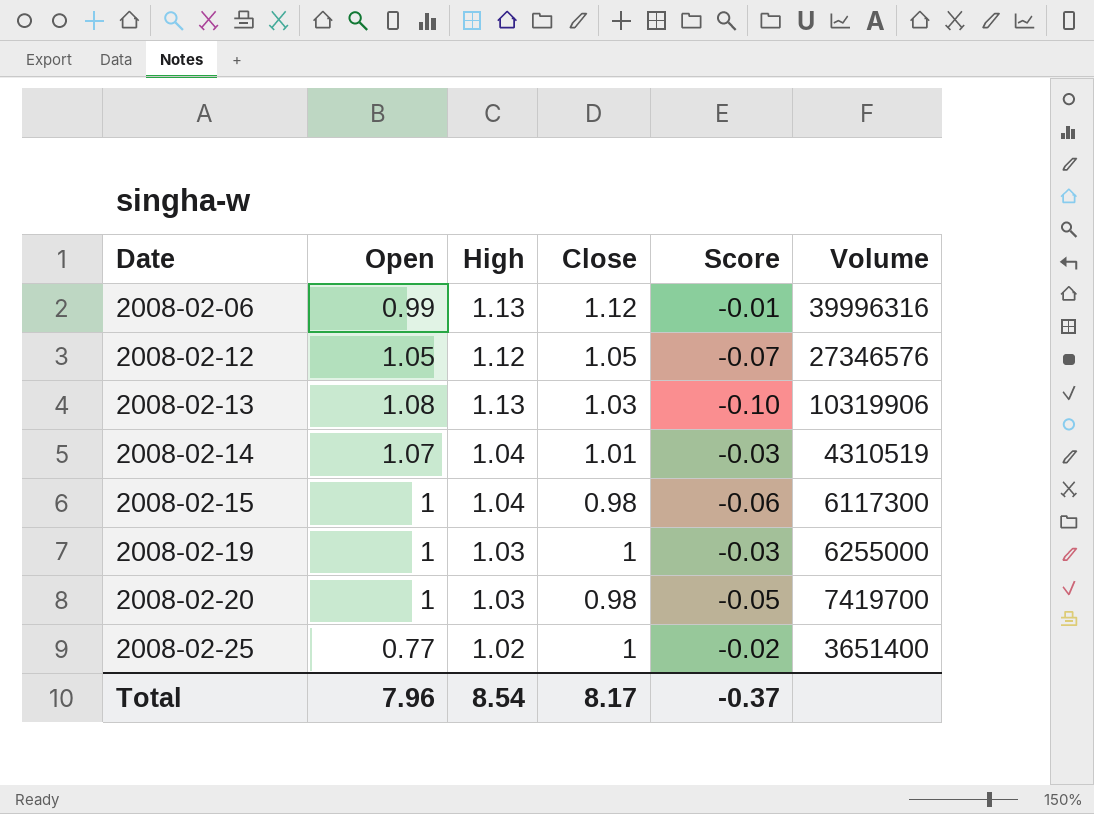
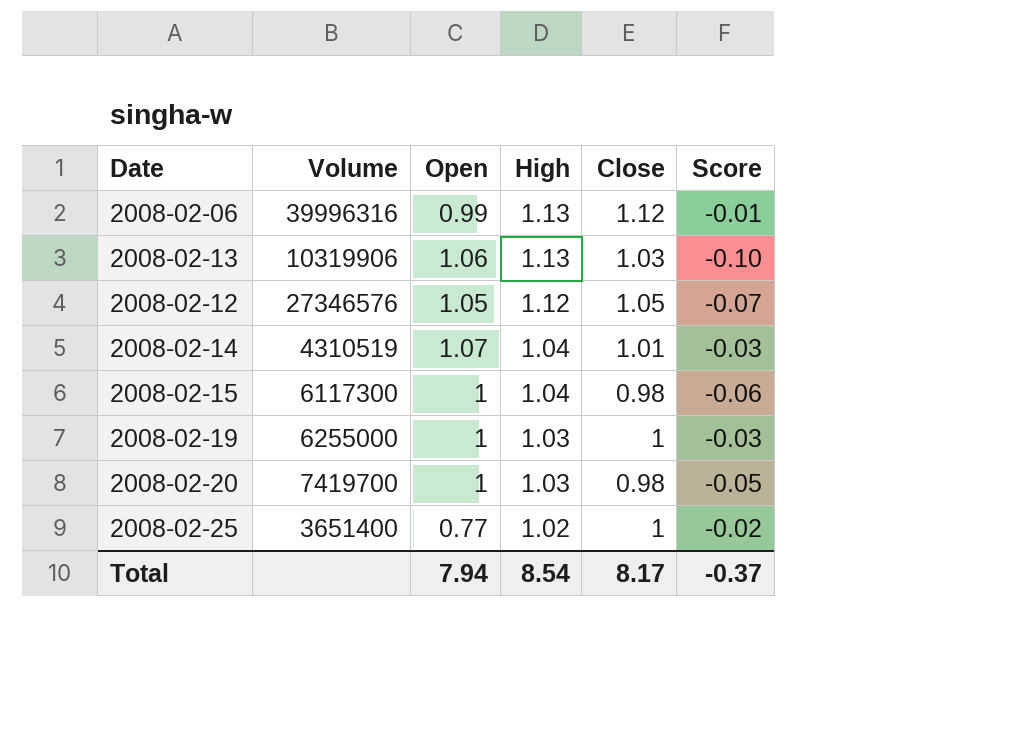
row order: Date ascending -> High descending
column Volume | position: 6 -> 2
2008-02-13 | Open: 1.08 -> 1.06
Total | Open: 7.96 -> 7.94

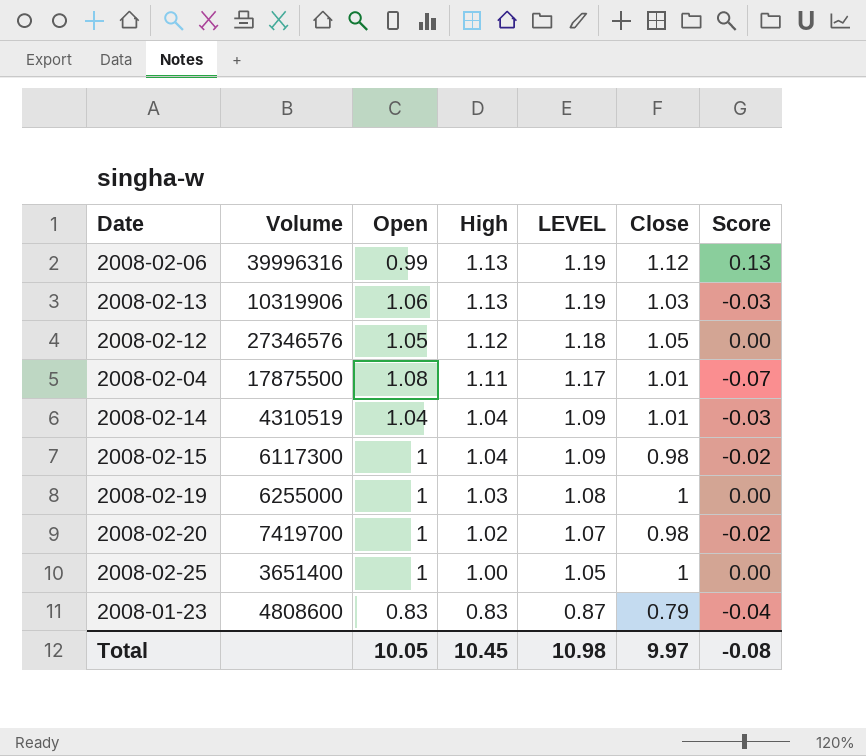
column LEVEL | formula: none -> [High] * 1.05
column Score | formula: [Close] - [High] -> [Close] - [Open]
row 2008-02-04: none -> 17875500 | 1.08 | 1.11 | 1.17 | 1.01 | -0.07
2008-02-14 | Open: 1.07 -> 1.04
2008-02-20 | High: 1.03 -> 1.02
2008-02-25 | Open: 0.77 -> 1
2008-02-25 | High: 1.02 -> 1.00
row 2008-01-23: none -> 4808600 | 0.83 | 0.83 | 0.87 | 0.79 | -0.04
Total | Open: 7.94 -> 10.05
Total | High: 8.54 -> 10.45
Total | Close: 8.17 -> 9.97
Total | Score: -0.37 -> -0.08

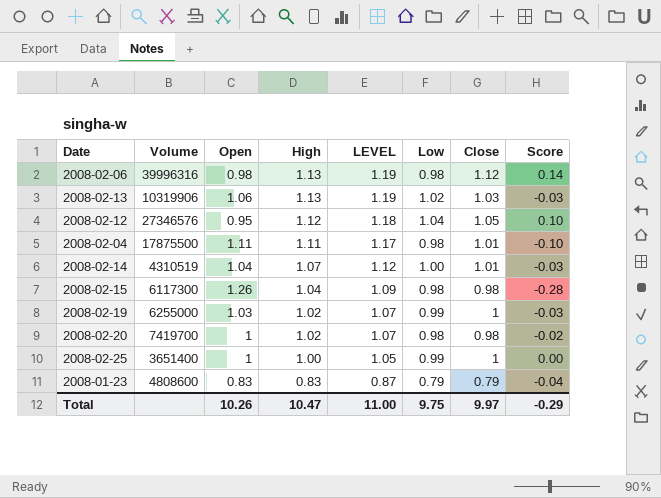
column Low | position: none -> 6
2008-02-06 | Open: 0.99 -> 0.98
2008-02-06 | Score: 0.13 -> 0.14
2008-02-12 | Open: 1.05 -> 0.95
2008-02-12 | Score: 0.00 -> 0.10
2008-02-04 | Open: 1.08 -> 1.11
2008-02-04 | Score: -0.07 -> -0.10
2008-02-14 | High: 1.04 -> 1.07
2008-02-14 | LEVEL: 1.09 -> 1.12
2008-02-15 | Open: 1 -> 1.26
2008-02-15 | Score: -0.02 -> -0.28
2008-02-19 | Open: 1 -> 1.03
2008-02-19 | High: 1.03 -> 1.02
2008-02-19 | LEVEL: 1.08 -> 1.07
2008-02-19 | Score: 0.00 -> -0.03
Total | Open: 10.05 -> 10.26
Total | High: 10.45 -> 10.47
Total | LEVEL: 10.98 -> 11.00
Total | Score: -0.08 -> -0.29

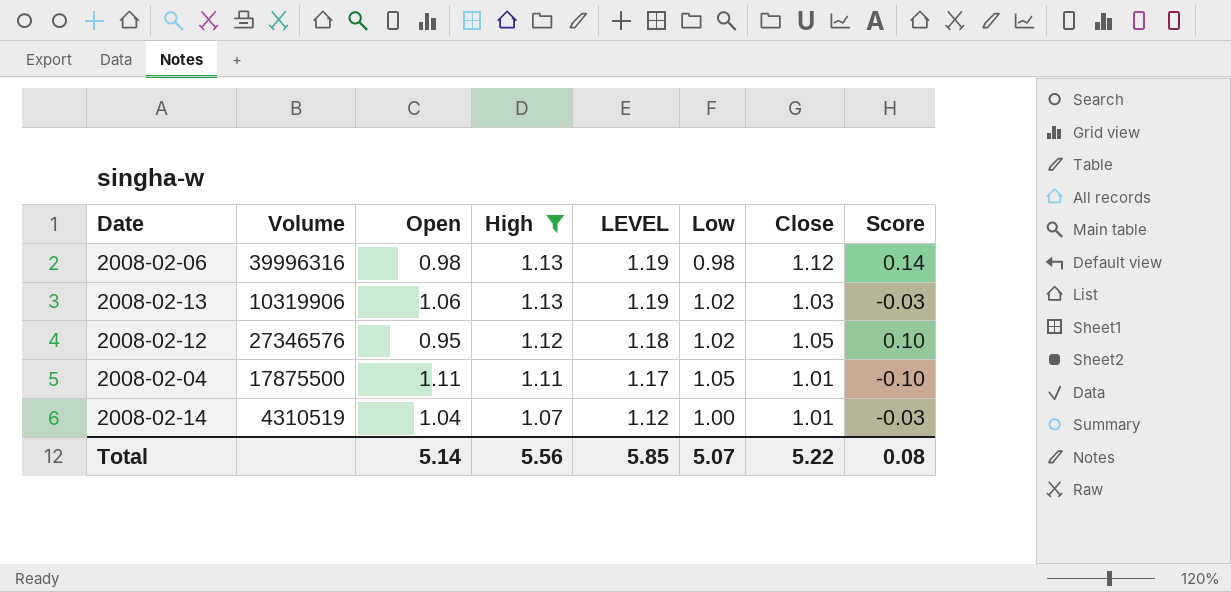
filter: none -> High >= 1.07
2008-02-12 | Low: 1.04 -> 1.02
2008-02-04 | Low: 0.98 -> 1.05
Total | Open: 10.26 -> 5.14
Total | High: 10.47 -> 5.56
Total | LEVEL: 11.00 -> 5.85
Total | Low: 9.75 -> 5.07
Total | Close: 9.97 -> 5.22
Total | Score: -0.29 -> 0.08

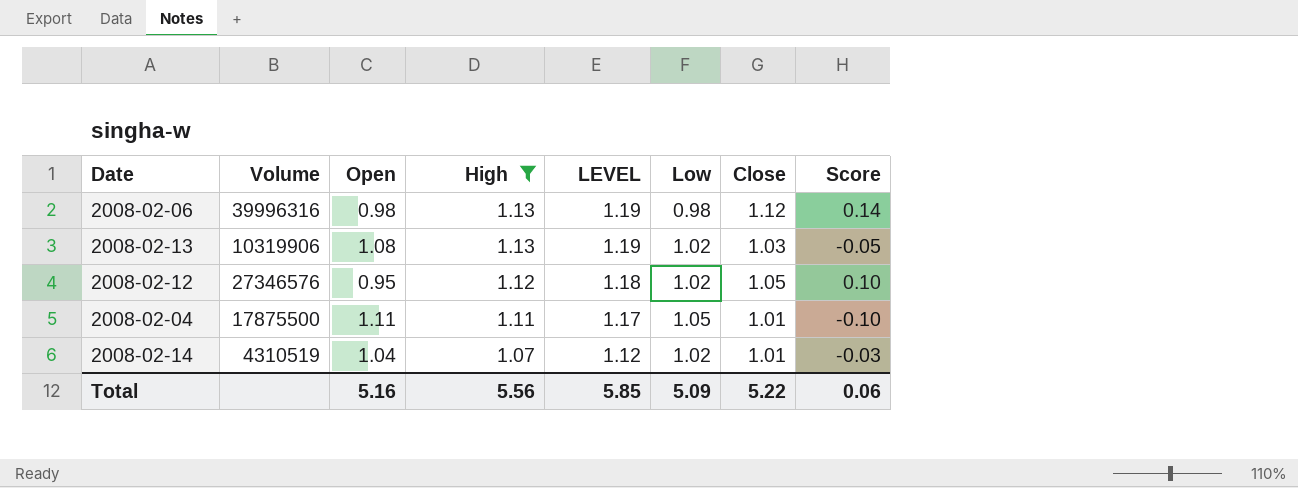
2008-02-13 | Open: 1.06 -> 1.08
2008-02-13 | Score: -0.03 -> -0.05
2008-02-14 | Low: 1.00 -> 1.02
Total | Open: 5.14 -> 5.16
Total | Low: 5.07 -> 5.09
Total | Score: 0.08 -> 0.06

